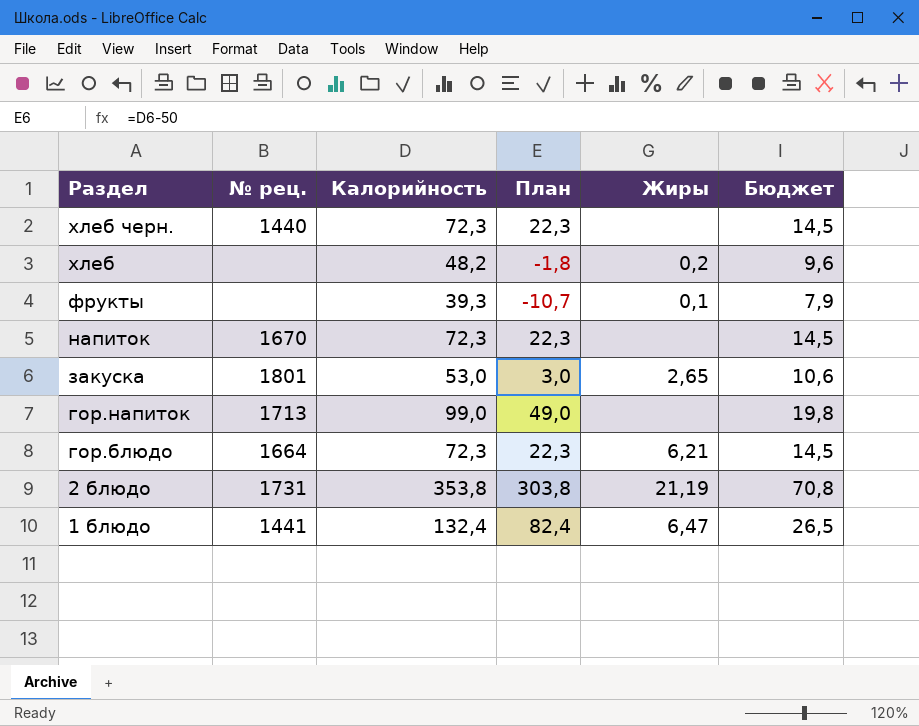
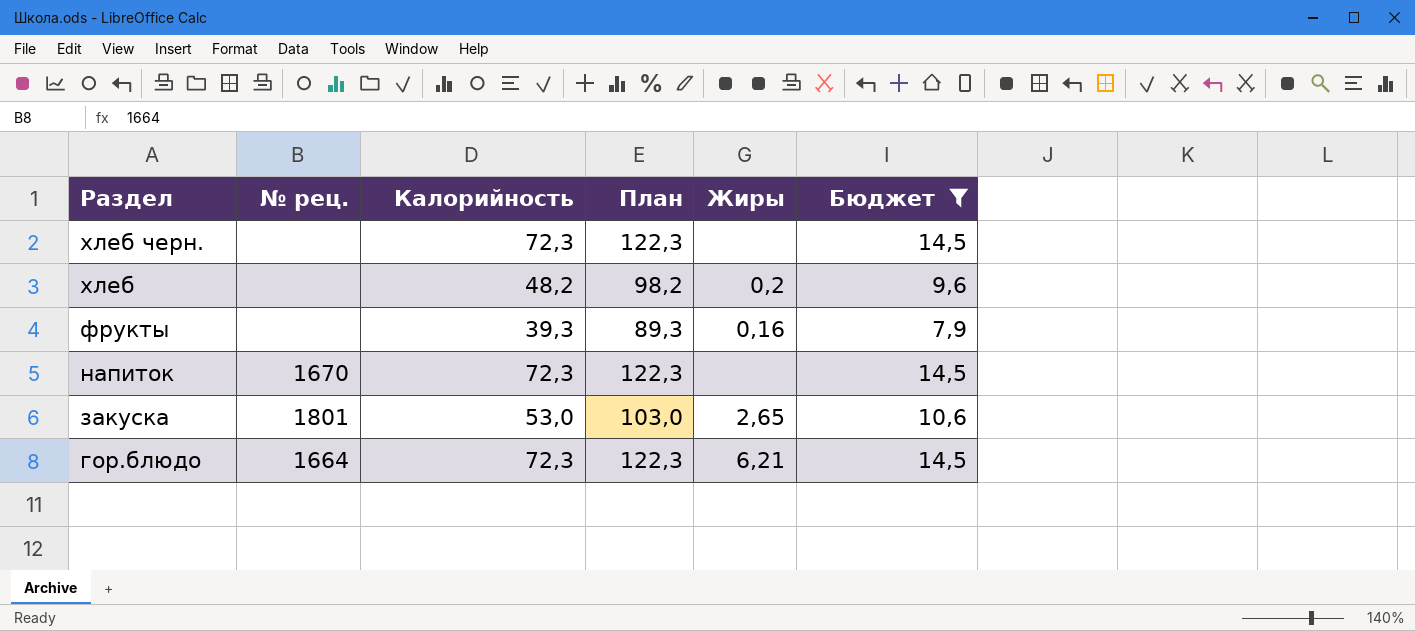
filter: none -> Бюджет <= 14,5
column План | formula: [Калорийность] - 50 -> [Калорийность] + 50
хлеб черн. | № рец.: 1440 -> none
фрукты | Жиры: 0,1 -> 0,16

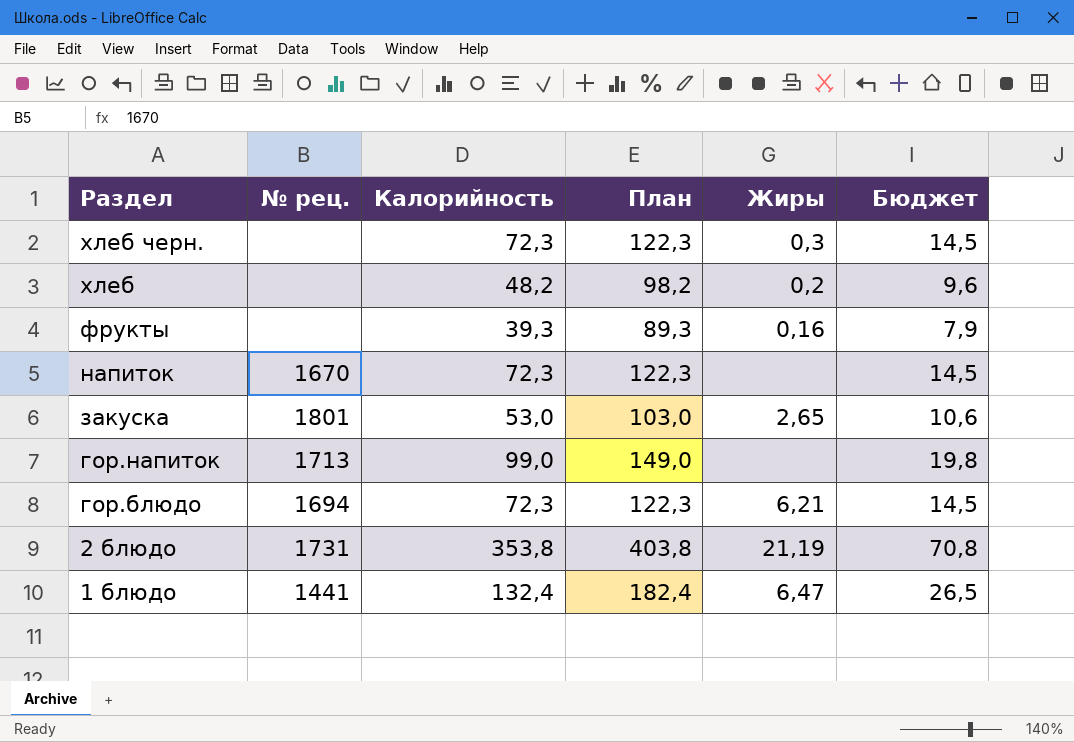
filter: Бюджет <= 14,5 -> none
хлеб черн. | Жиры: none -> 0,3
гор.блюдо | № рец.: 1664 -> 1694

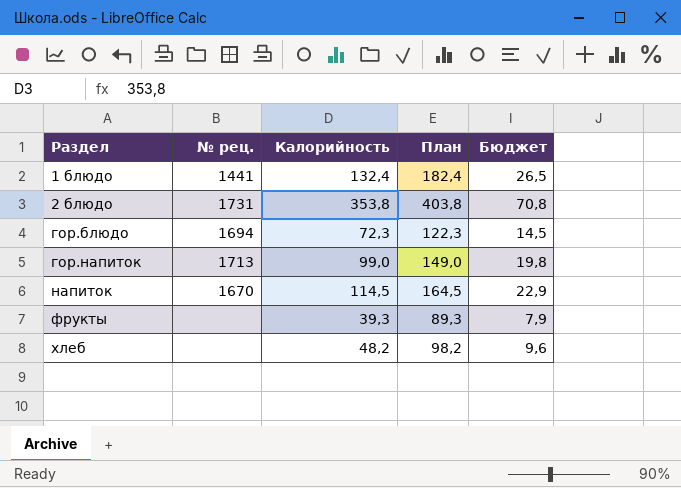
row order: Раздел descending -> Раздел ascending
column Жиры | position: 5 -> none
row хлеб черн.: none | 72,3 | 122,3 | 0,3 | 14,5 -> none
row закуска: 1801 | 53,0 | 103,0 | 2,65 | 10,6 -> none
напиток | Калорийность: 72,3 -> 114,5
напиток | План: 122,3 -> 164,5
напиток | Бюджет: 14,5 -> 22,9

